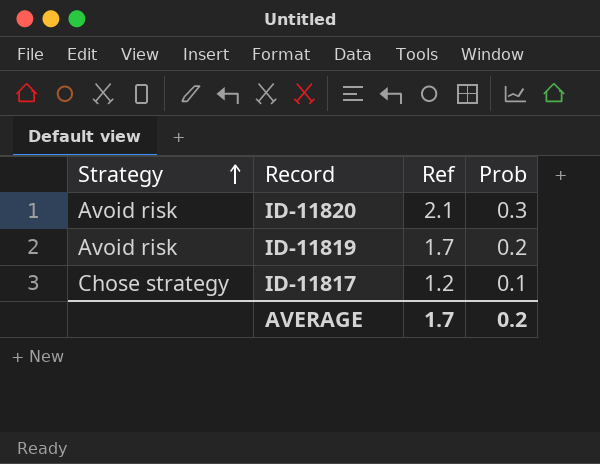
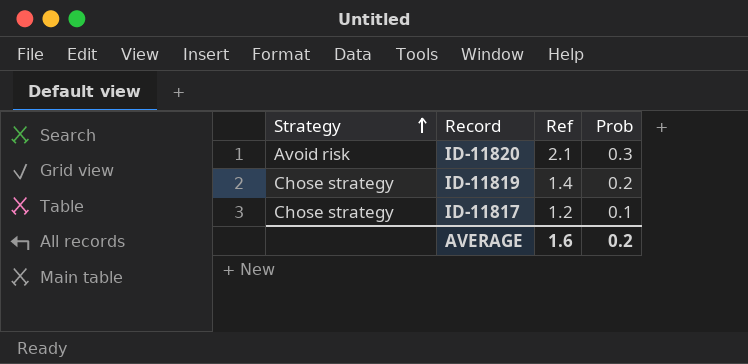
ID-11819 | Strategy: Avoid risk -> Chose strategy
ID-11819 | Ref: 1.7 -> 1.4
AVERAGE | Ref: 1.7 -> 1.6

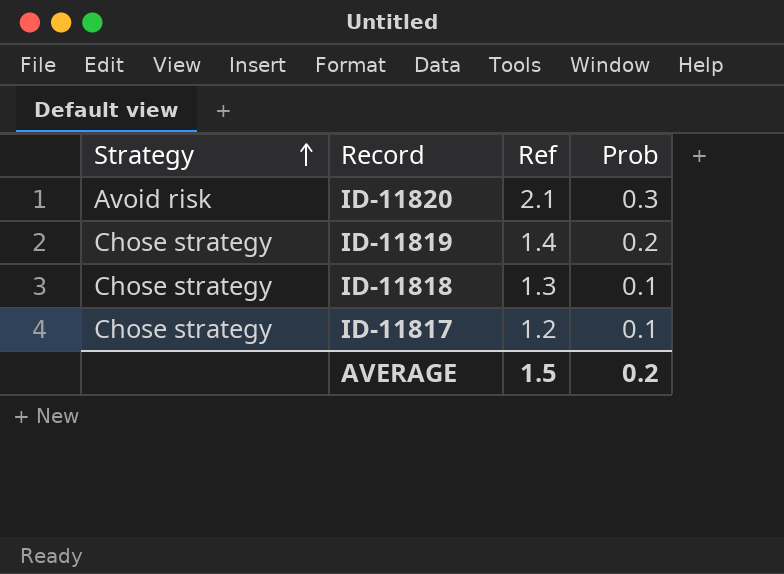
row ID-11818: none -> Chose strategy | 1.3 | 0.1
AVERAGE | Ref: 1.6 -> 1.5

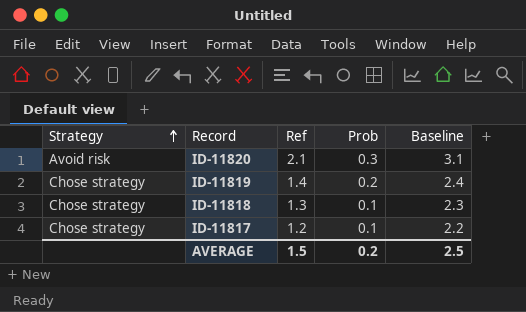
column Baseline | formula: none -> [Ref] + 1

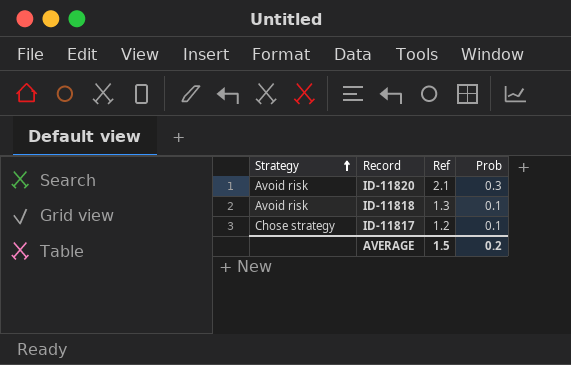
column Baseline | formula: [Ref] + 1 -> none
row ID-11819: Chose strategy | 1.4 | 0.2 | 2.4 -> none
ID-11818 | Strategy: Chose strategy -> Avoid risk

